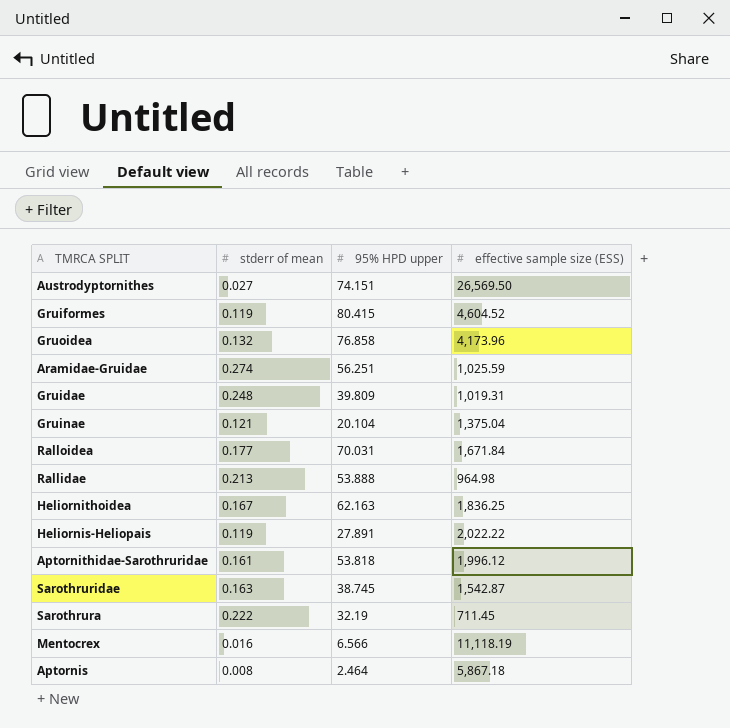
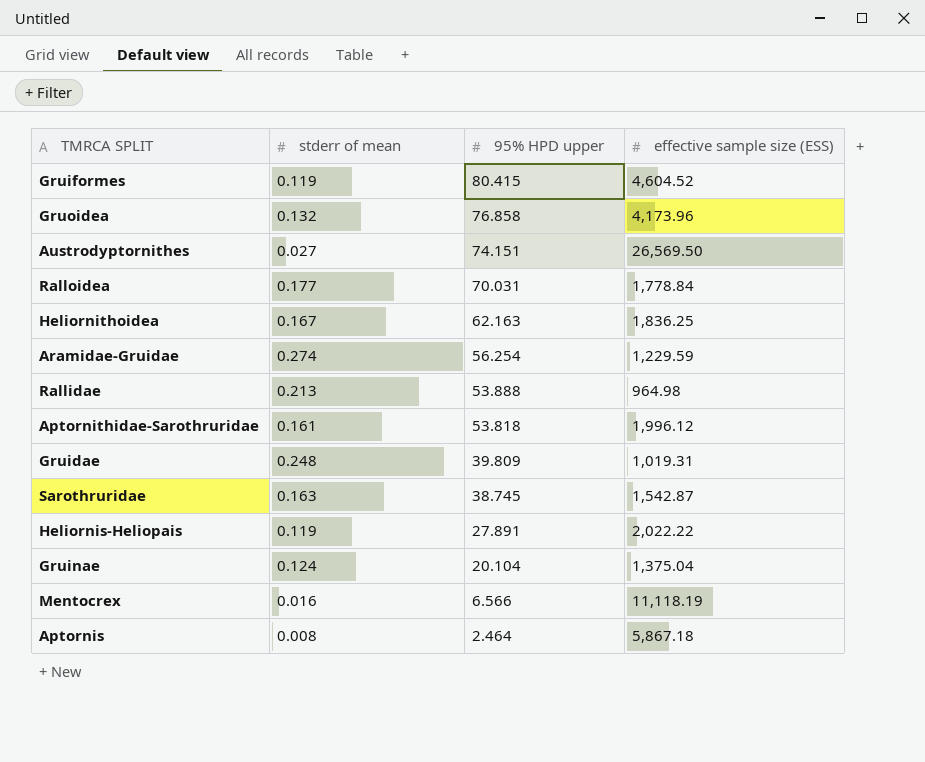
row order: none -> 95% HPD upper descending
row Sarothrura: 0.222 | 32.19 | 711.45 -> none
Ralloidea | effective sample size (ESS): 1,671.84 -> 1,778.84
Aramidae-Gruidae | 95% HPD upper: 56.251 -> 56.254
Aramidae-Gruidae | effective sample size (ESS): 1,025.59 -> 1,229.59
Gruinae | stderr of mean: 0.121 -> 0.124

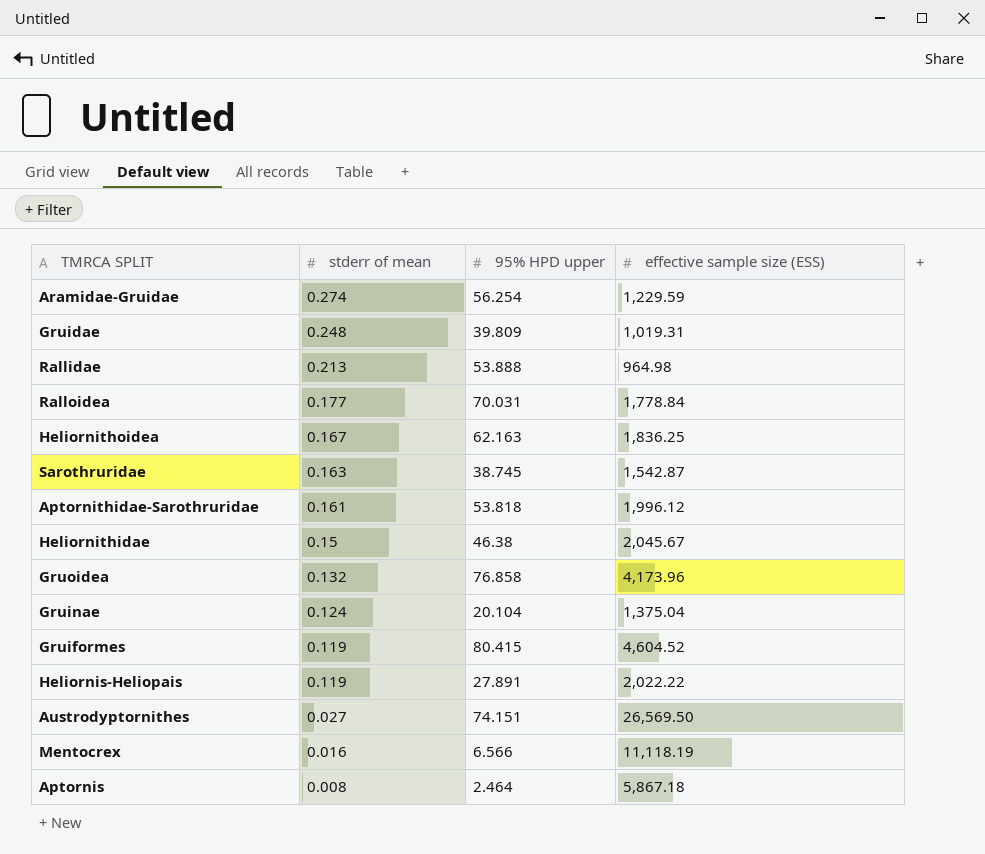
row order: 95% HPD upper descending -> stderr of mean descending
row Heliornithidae: none -> 0.15 | 46.38 | 2,045.67

